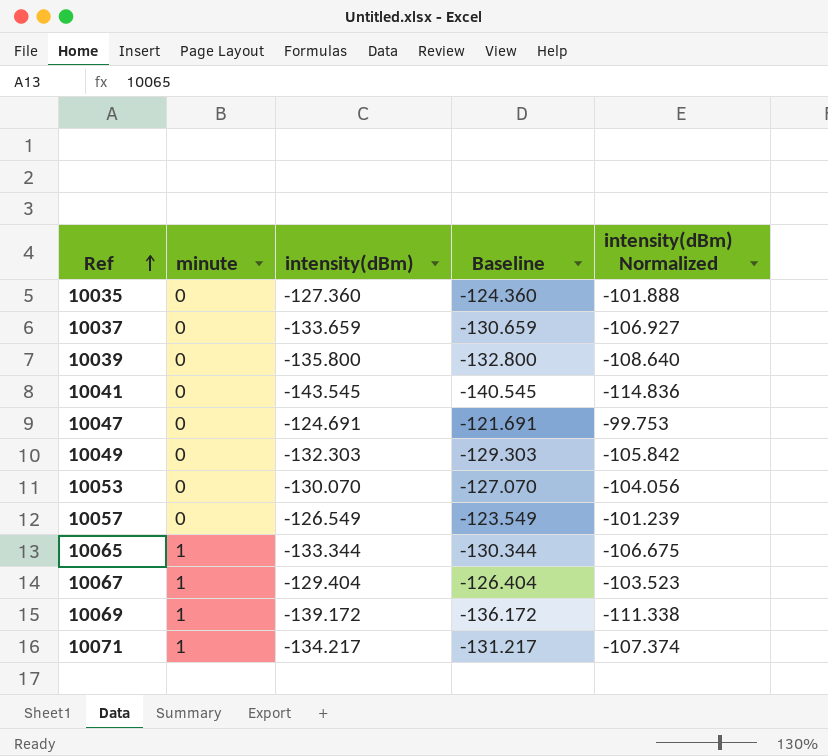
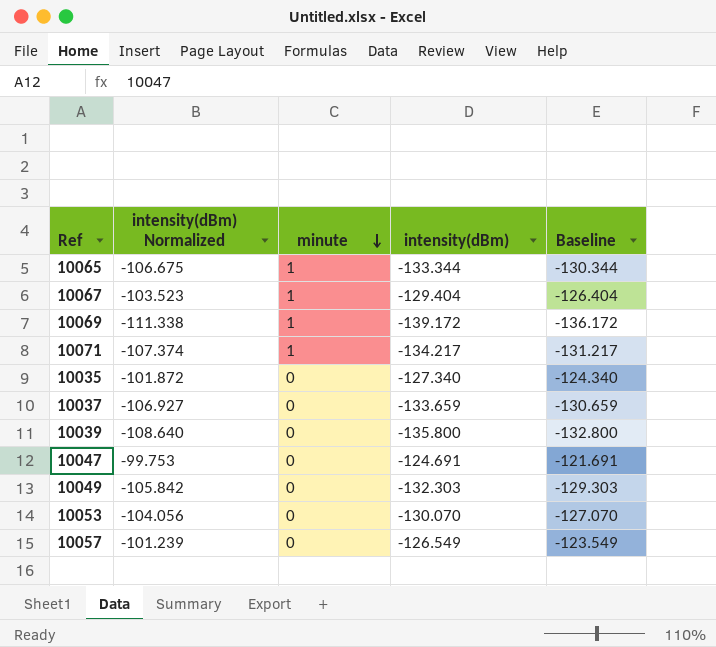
row order: Ref ascending -> minute descending
column intensity(dBm) Normalized | position: 5 -> 2
row 10041: 0 | -143.545 | -140.545 | -114.836 -> none
10035 | intensity(dBm) Normalized: -101.888 -> -101.872
10035 | intensity(dBm): -127.360 -> -127.340
10035 | Baseline: -124.360 -> -124.340

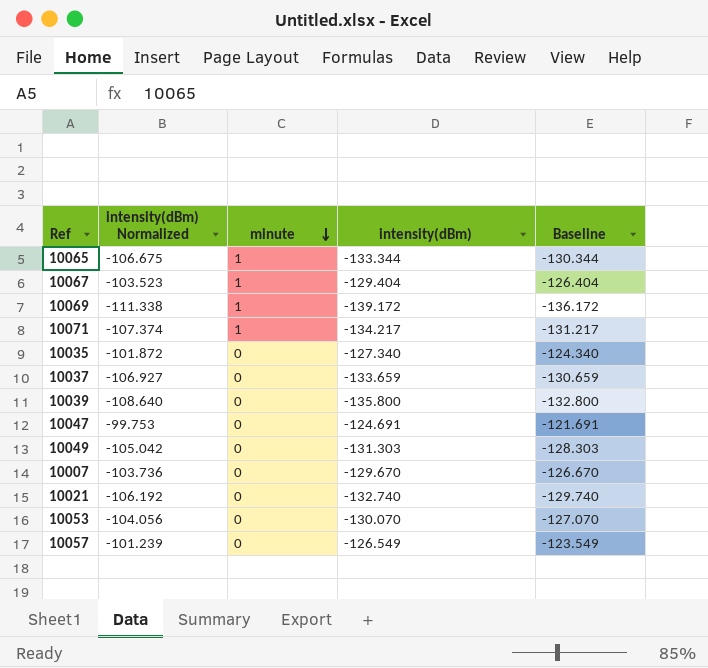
10049 | intensity(dBm) Normalized: -105.842 -> -105.042
10049 | intensity(dBm): -132.303 -> -131.303
10049 | Baseline: -129.303 -> -128.303
row 10007: none -> -103.736 | 0 | -129.670 | -126.670
row 10021: none -> -106.192 | 0 | -132.740 | -129.740

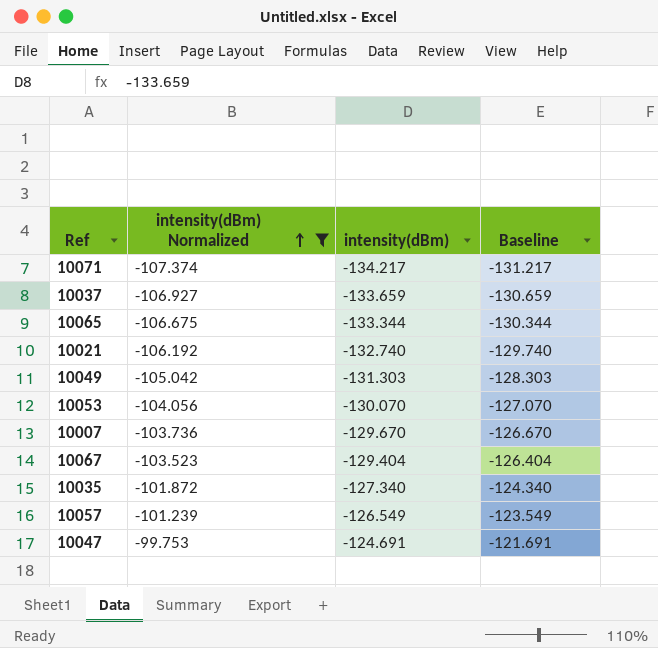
filter: none -> intensity(dBm) Normalized >= -107.374
row order: minute descending -> intensity(dBm) Normalized ascending
column minute | position: 3 -> none

